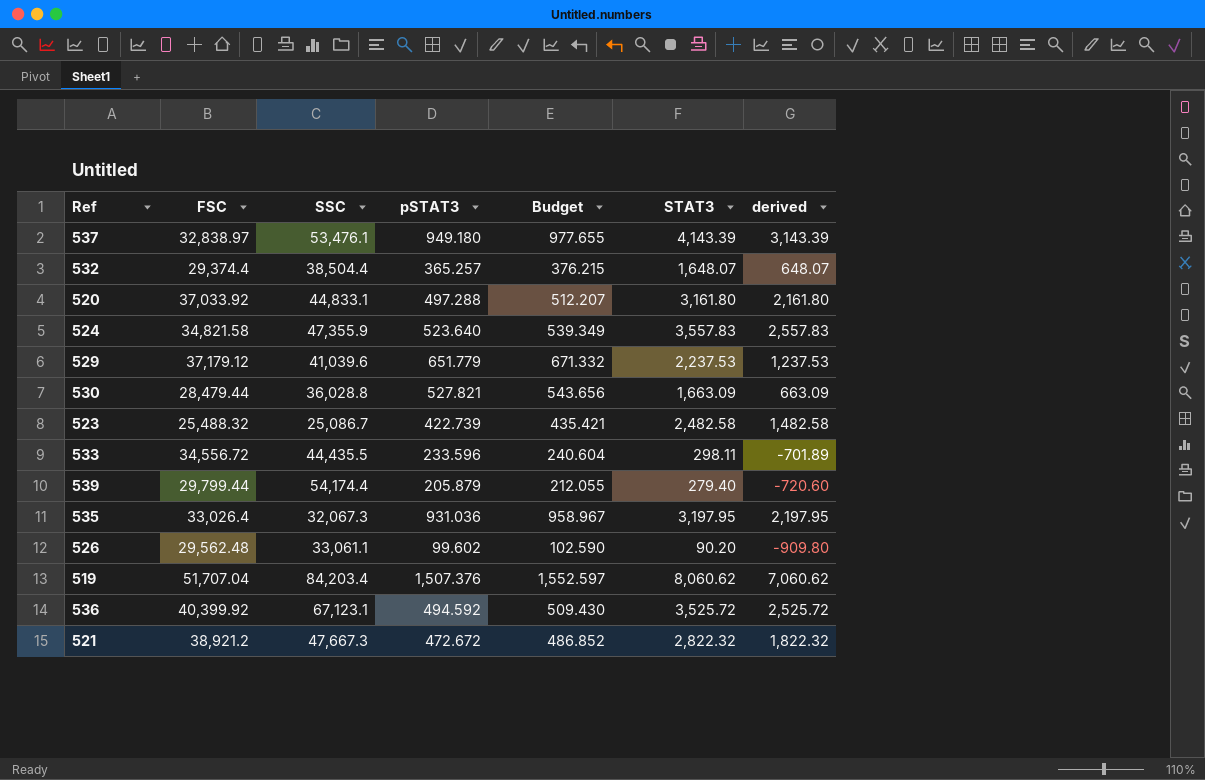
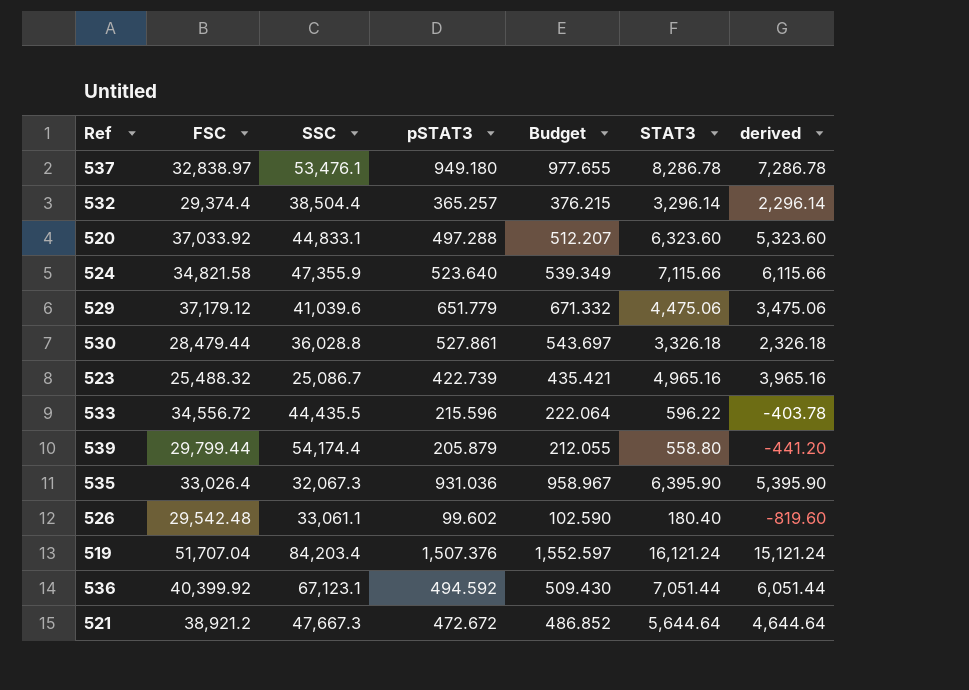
537 | STAT3: 4,143.39 -> 8,286.78
537 | derived: 3,143.39 -> 7,286.78
532 | STAT3: 1,648.07 -> 3,296.14
532 | derived: 648.07 -> 2,296.14
520 | STAT3: 3,161.80 -> 6,323.60
520 | derived: 2,161.80 -> 5,323.60
524 | STAT3: 3,557.83 -> 7,115.66
524 | derived: 2,557.83 -> 6,115.66
529 | STAT3: 2,237.53 -> 4,475.06
529 | derived: 1,237.53 -> 3,475.06
530 | pSTAT3: 527.821 -> 527.861
530 | Budget: 543.656 -> 543.697
530 | STAT3: 1,663.09 -> 3,326.18
530 | derived: 663.09 -> 2,326.18
523 | STAT3: 2,482.58 -> 4,965.16
523 | derived: 1,482.58 -> 3,965.16
533 | pSTAT3: 233.596 -> 215.596
533 | Budget: 240.604 -> 222.064
533 | STAT3: 298.11 -> 596.22
533 | derived: -701.89 -> -403.78
539 | STAT3: 279.40 -> 558.80
539 | derived: -720.60 -> -441.20
535 | STAT3: 3,197.95 -> 6,395.90
535 | derived: 2,197.95 -> 5,395.90
526 | FSC: 29,562.48 -> 29,542.48
526 | STAT3: 90.20 -> 180.40
526 | derived: -909.80 -> -819.60
519 | STAT3: 8,060.62 -> 16,121.24
519 | derived: 7,060.62 -> 15,121.24
536 | STAT3: 3,525.72 -> 7,051.44
536 | derived: 2,525.72 -> 6,051.44
521 | STAT3: 2,822.32 -> 5,644.64
521 | derived: 1,822.32 -> 4,644.64

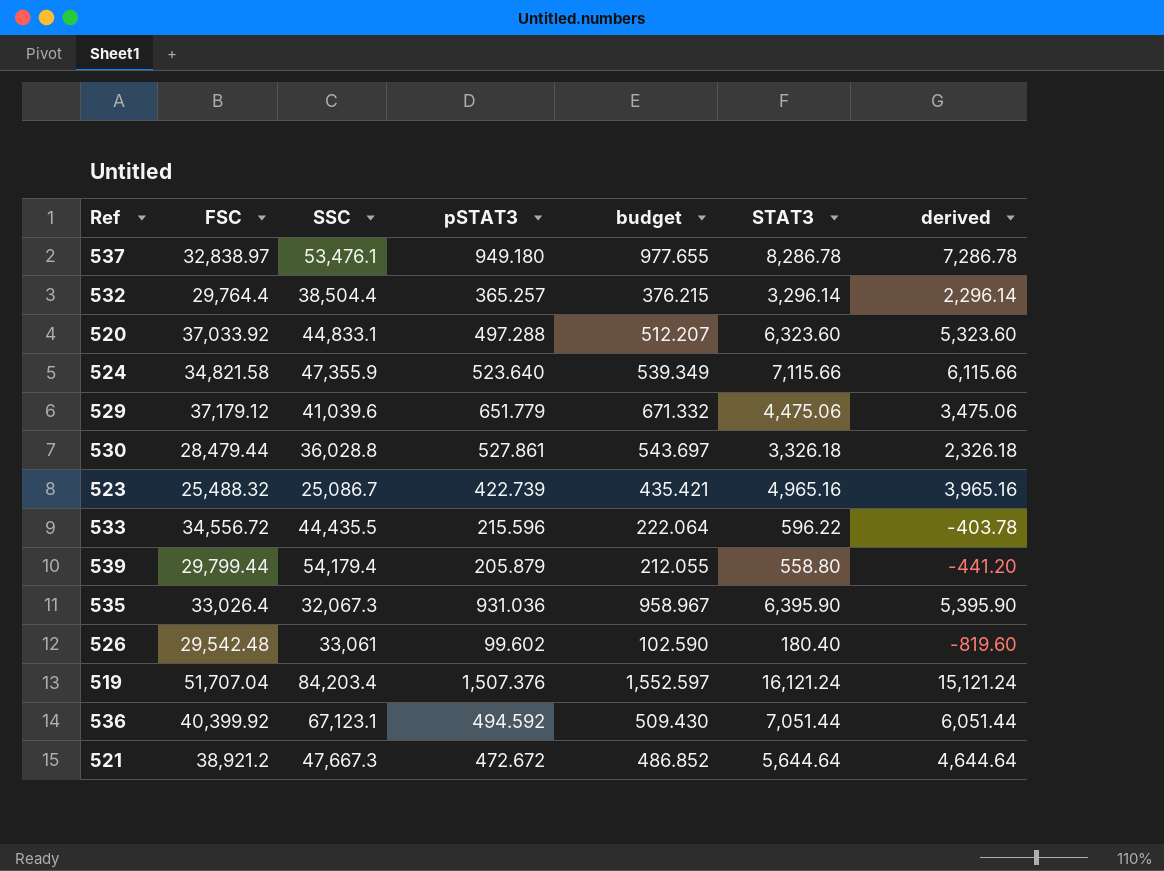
column name: Budget -> budget
532 | FSC: 29,374.4 -> 29,764.4
539 | SSC: 54,174.4 -> 54,179.4
526 | SSC: 33,061.1 -> 33,061

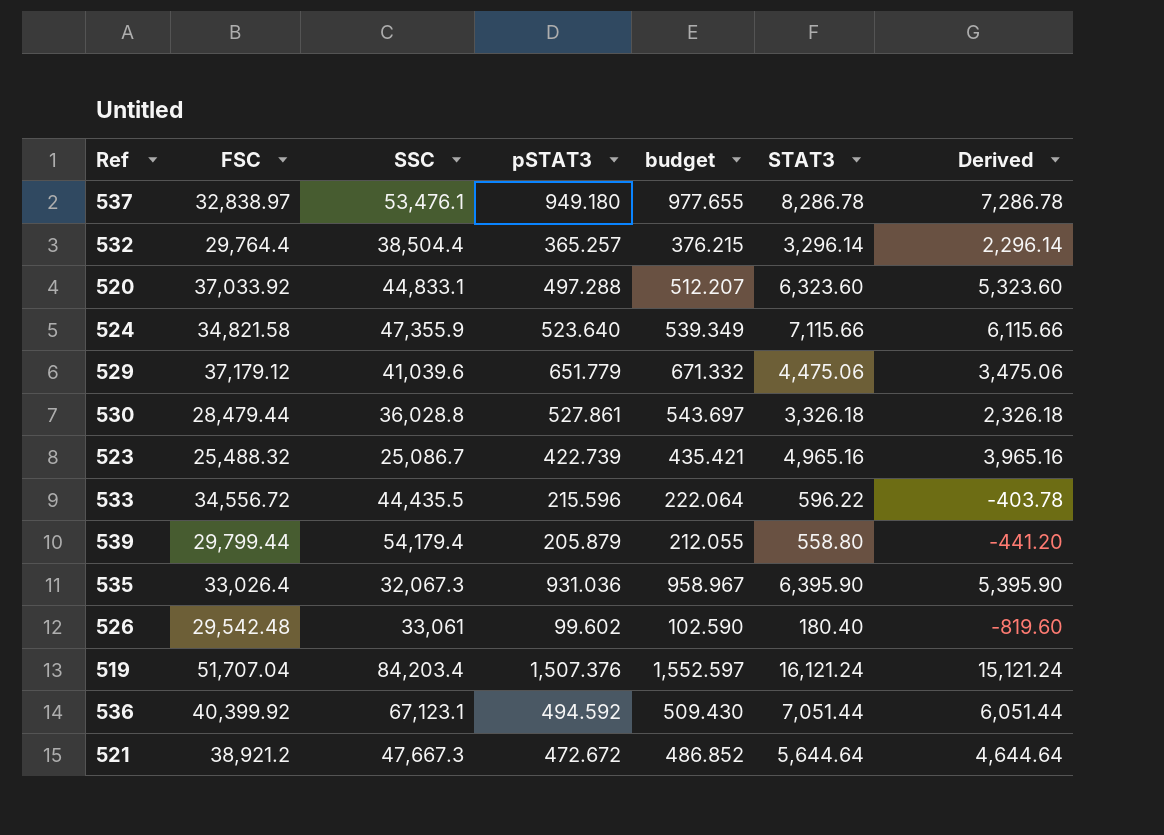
column name: derived -> Derived

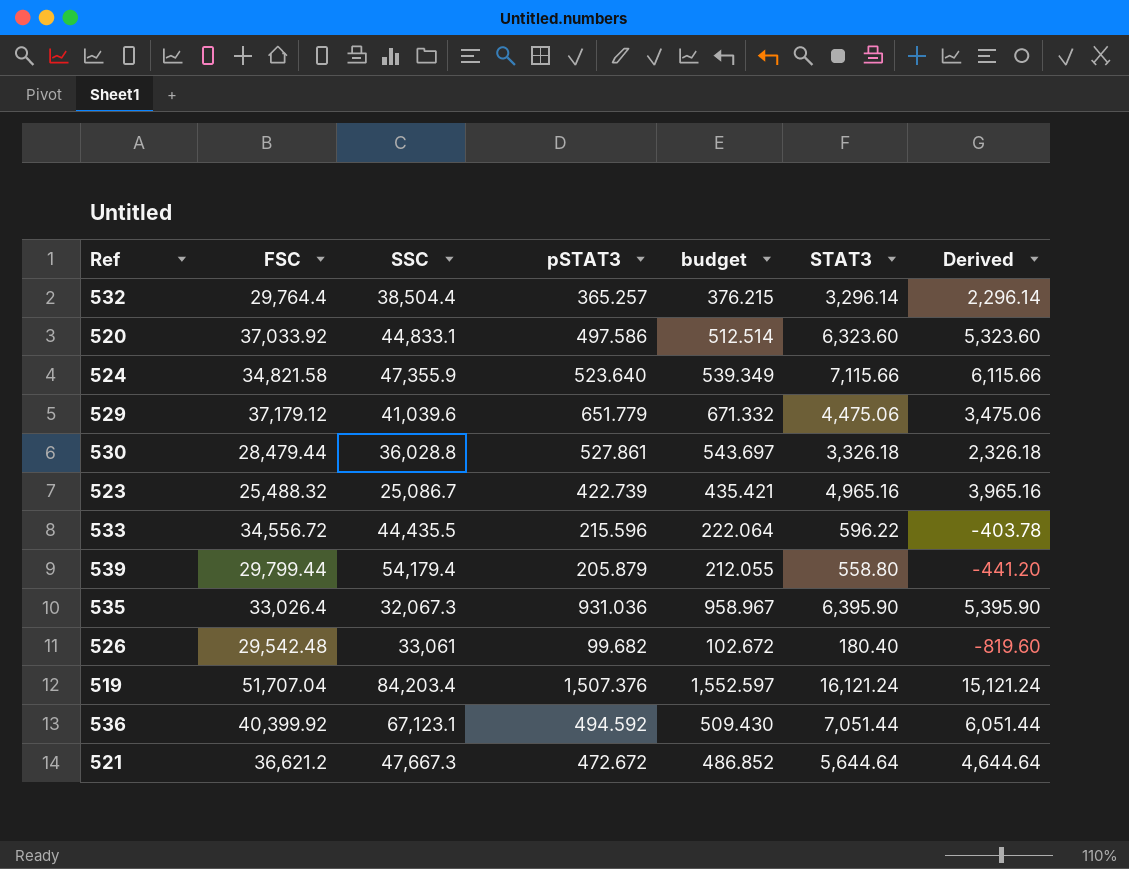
row 537: 32,838.97 | 53,476.1 | 949.180 | 977.655 | 8,286.78 | 7,286.78 -> none
520 | pSTAT3: 497.288 -> 497.586
520 | budget: 512.207 -> 512.514
526 | pSTAT3: 99.602 -> 99.682
526 | budget: 102.590 -> 102.672
521 | FSC: 38,921.2 -> 36,621.2

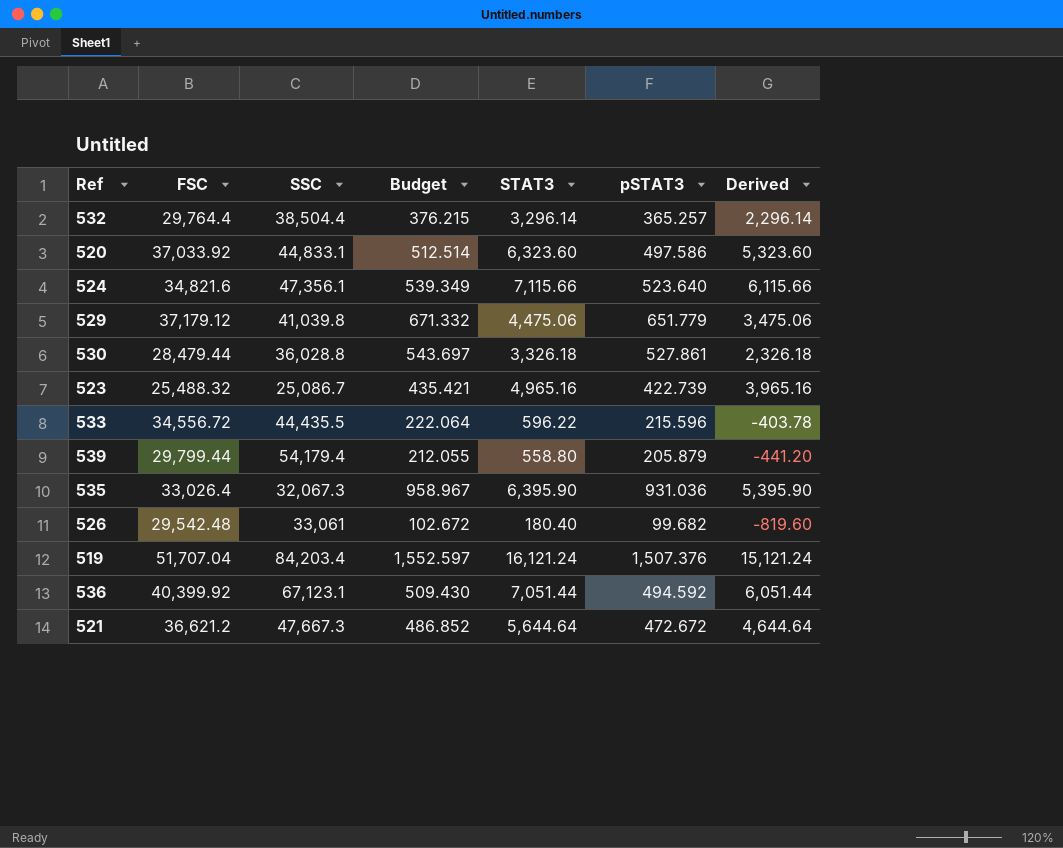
column name: budget -> Budget
column pSTAT3 | position: 4 -> 6
524 | FSC: 34,821.58 -> 34,821.6
524 | SSC: 47,355.9 -> 47,356.1
529 | SSC: 41,039.6 -> 41,039.8

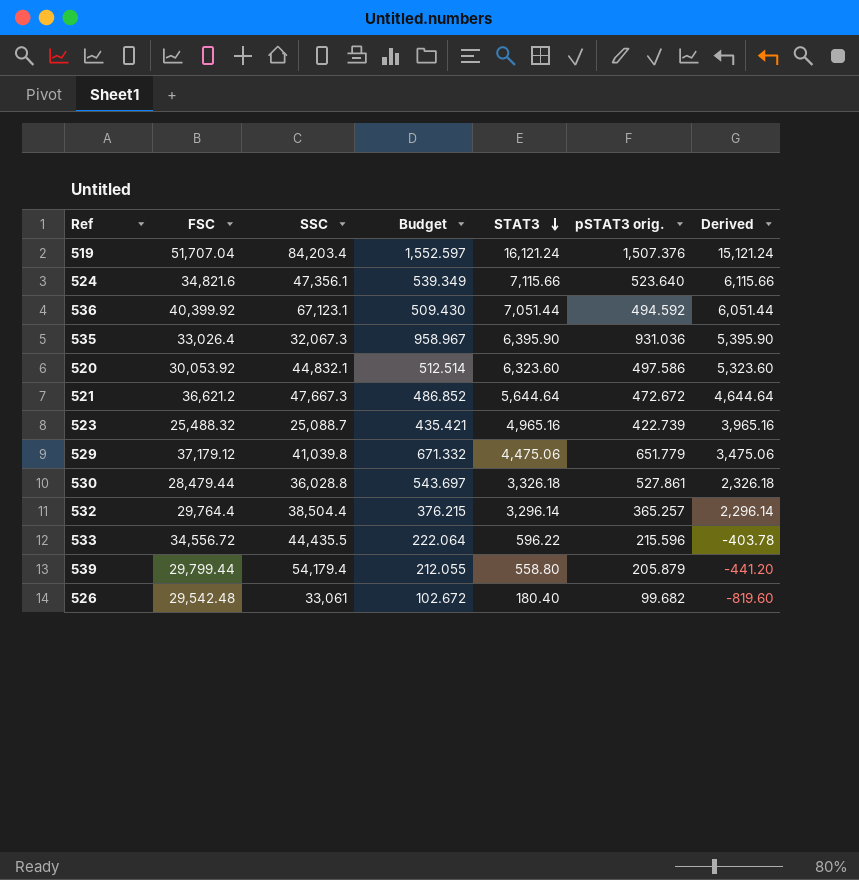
row order: none -> STAT3 descending
column name: pSTAT3 -> pSTAT3 orig.
520 | FSC: 37,033.92 -> 30,053.92
520 | SSC: 44,833.1 -> 44,832.1
523 | SSC: 25,086.7 -> 25,088.7

